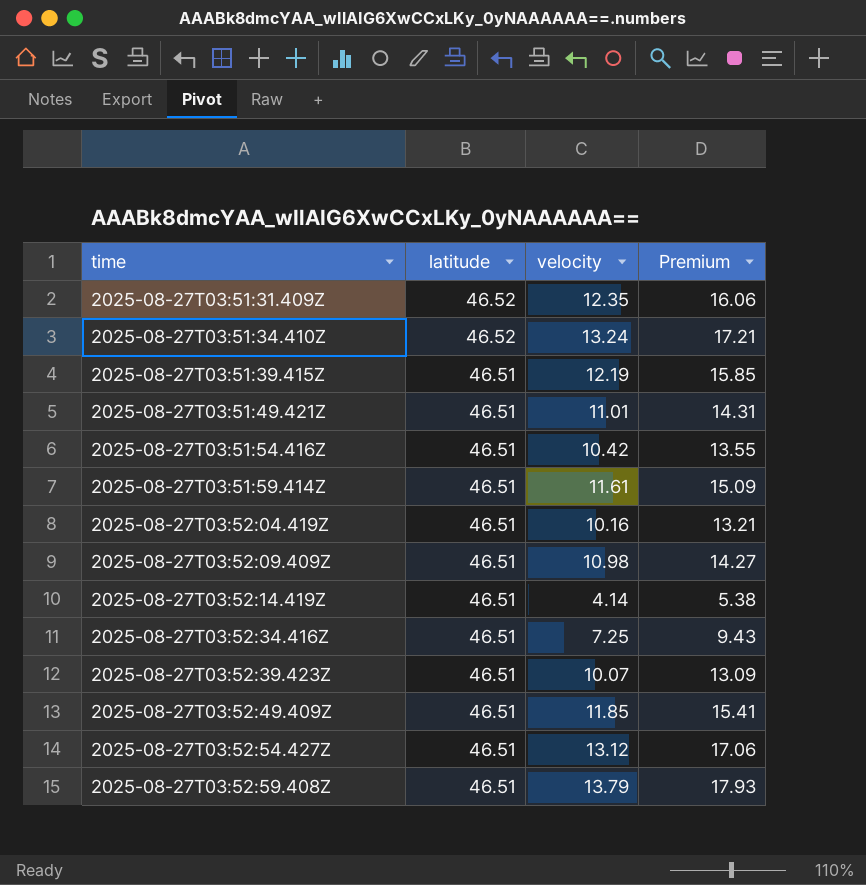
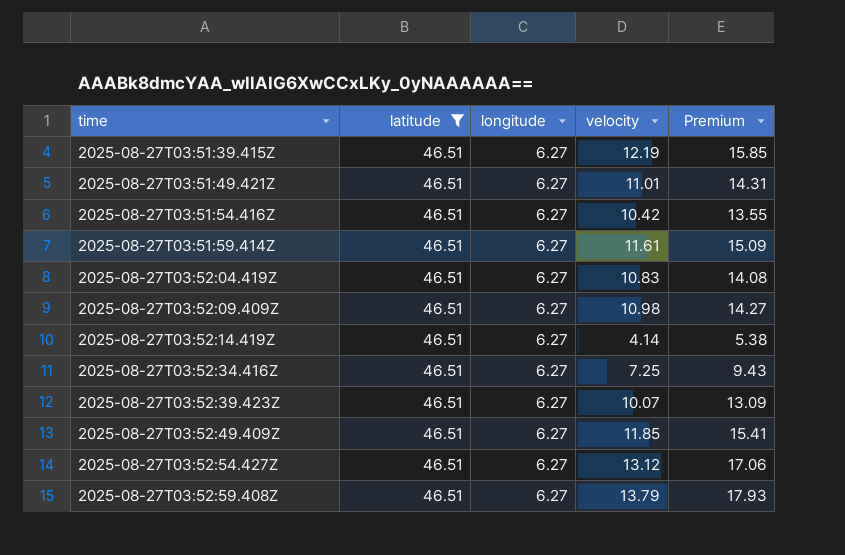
filter: none -> latitude = 46.51
column longitude | position: none -> 3
2025-08-27T03:52:04.419Z | velocity: 10.16 -> 10.83
2025-08-27T03:52:04.419Z | Premium: 13.21 -> 14.08

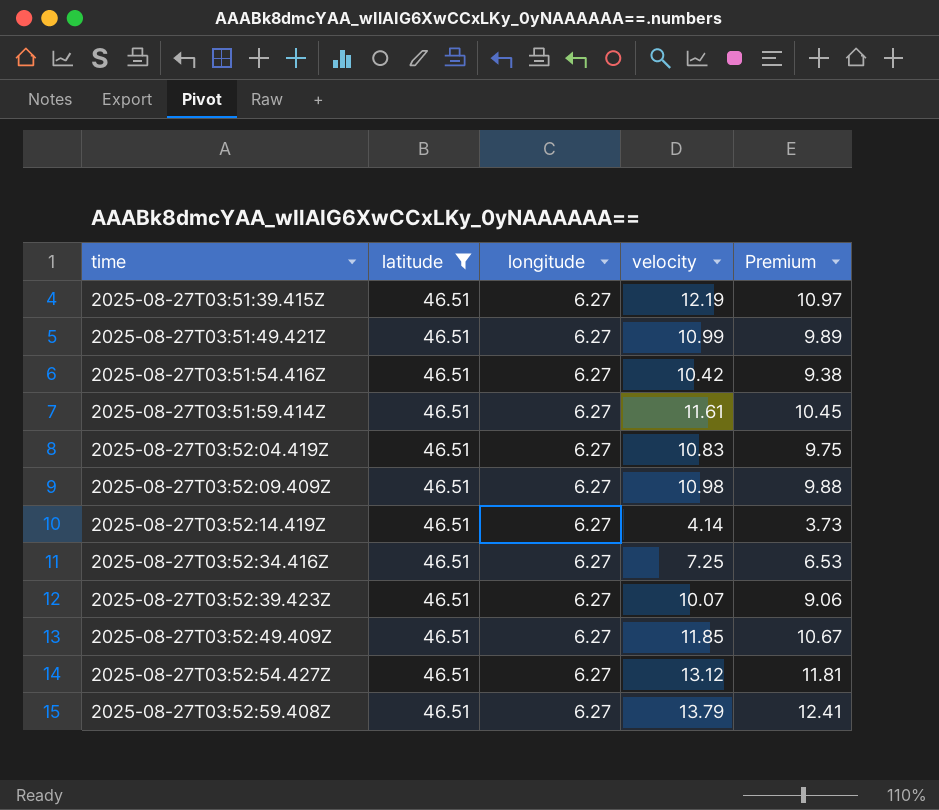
column Premium | formula: [velocity] * 1.3 -> [velocity] * 0.9
2025-08-27T03:51:49.421Z | velocity: 11.01 -> 10.99

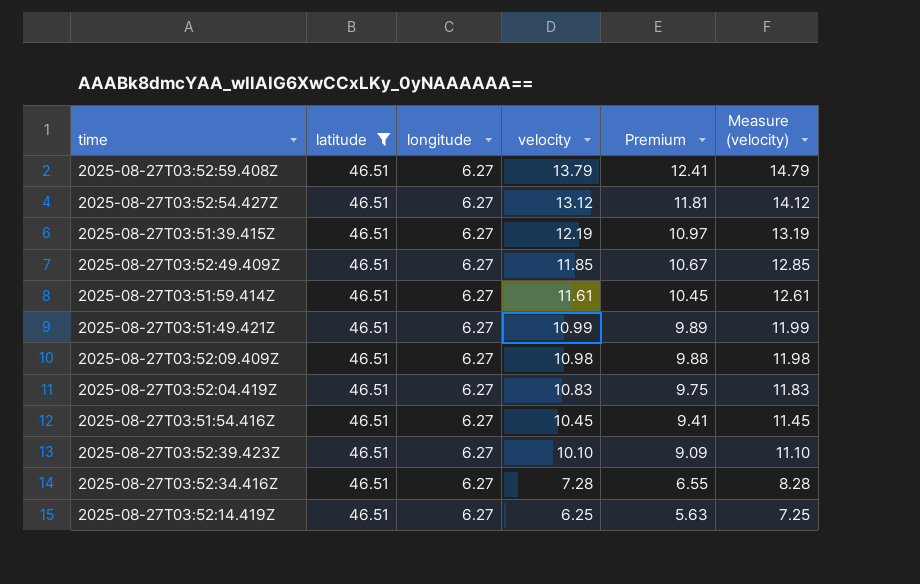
row order: time ascending -> velocity descending
column Measure (velocity) | formula: none -> [velocity] + 1
2025-08-27T03:51:54.416Z | velocity: 10.42 -> 10.45
2025-08-27T03:51:54.416Z | Premium: 9.38 -> 9.41
2025-08-27T03:52:39.423Z | velocity: 10.07 -> 10.10
2025-08-27T03:52:39.423Z | Premium: 9.06 -> 9.09
2025-08-27T03:52:34.416Z | velocity: 7.25 -> 7.28
2025-08-27T03:52:34.416Z | Premium: 6.53 -> 6.55
2025-08-27T03:52:14.419Z | velocity: 4.14 -> 6.25
2025-08-27T03:52:14.419Z | Premium: 3.73 -> 5.63

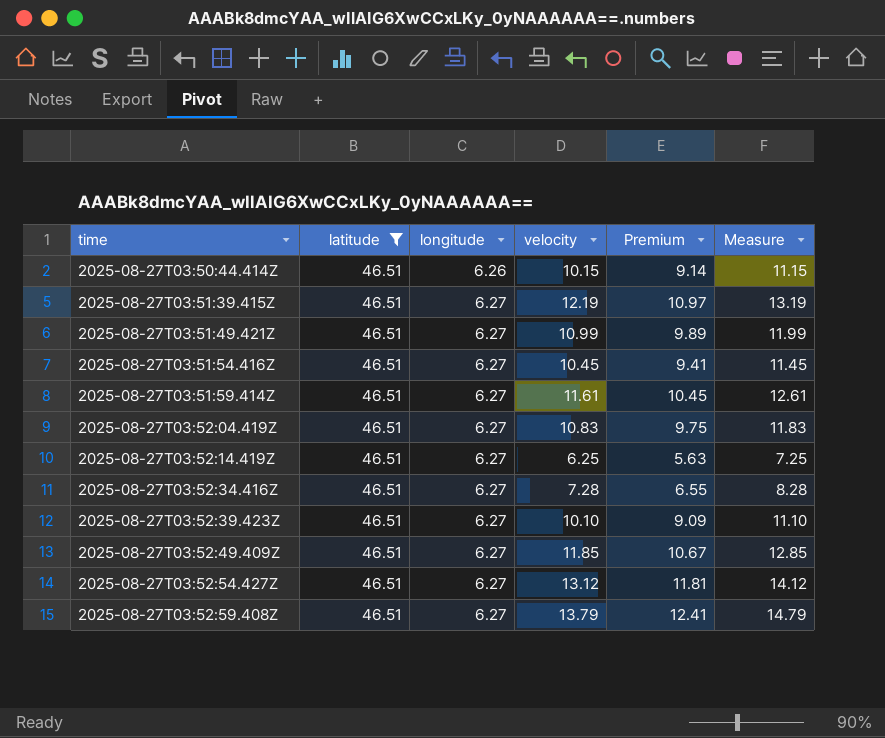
row order: velocity descending -> time ascending
column name: Measure (velocity) -> Measure
row 2025-08-27T03:52:09.409Z: 46.51 | 6.27 | 10.98 | 9.88 | 11.98 -> none
row 2025-08-27T03:50:44.414Z: none -> 46.51 | 6.26 | 10.15 | 9.14 | 11.15

